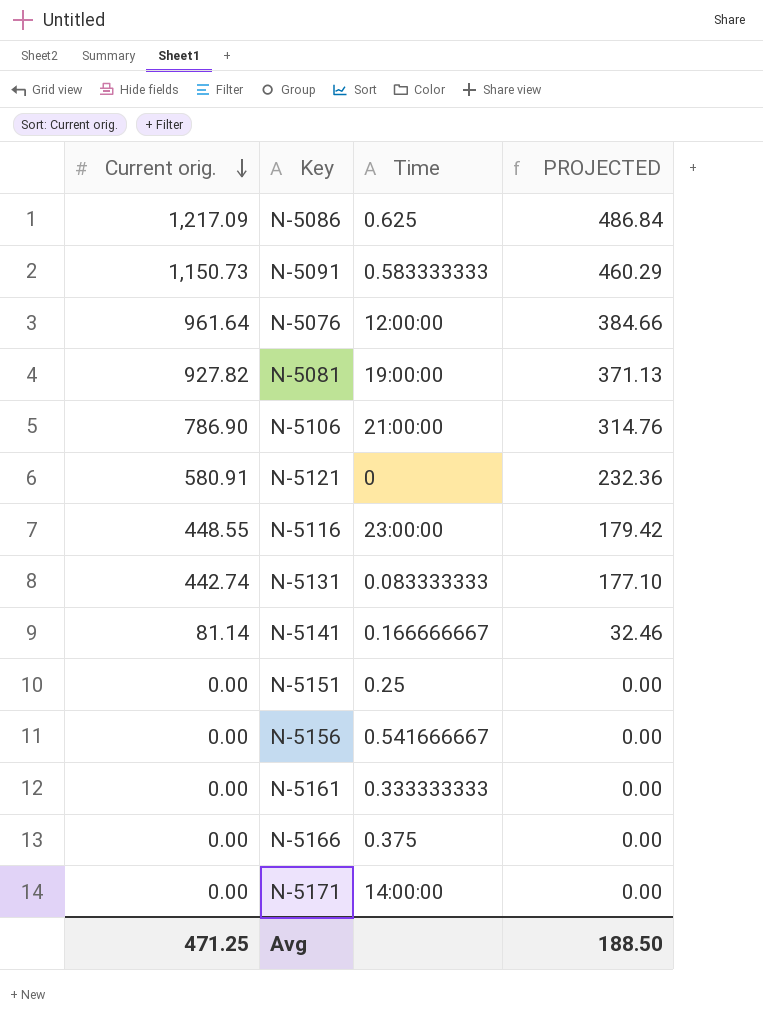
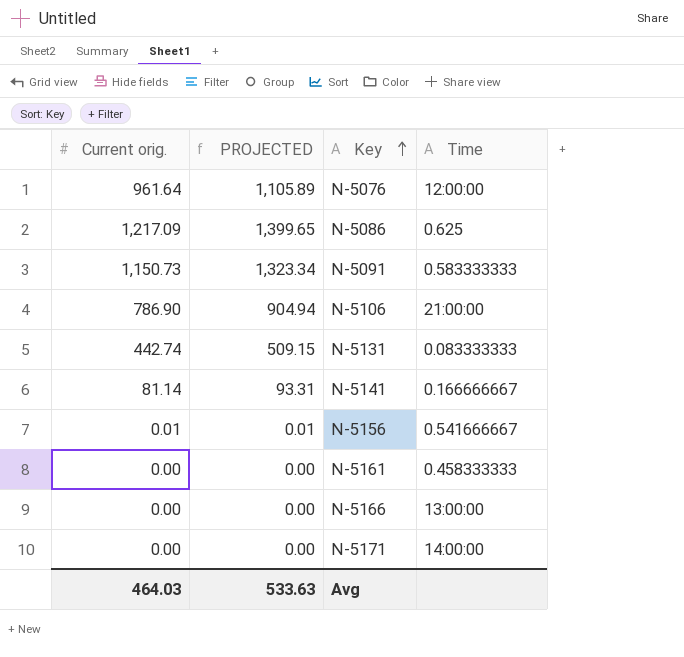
row order: Current orig. descending -> Key ascending
column PROJECTED | formula: [Current orig.] * 0.4 -> [Current orig.] * 1.15
column PROJECTED | position: 4 -> 2
row N-5081: 927.82 | 19:00:00 | 371.13 -> none
row N-5121: 580.91 | 0 | 232.36 -> none
row N-5116: 448.55 | 23:00:00 | 179.42 -> none
row N-5151: 0.00 | 0.25 | 0.00 -> none
N-5156 | Current orig.: 0.00 -> 0.01
N-5161 | Time: 0.333333333 -> 0.458333333
N-5166 | Time: 0.375 -> 13:00:00
Avg | Current orig.: 471.25 -> 464.03
Avg | PROJECTED: 188.50 -> 533.63

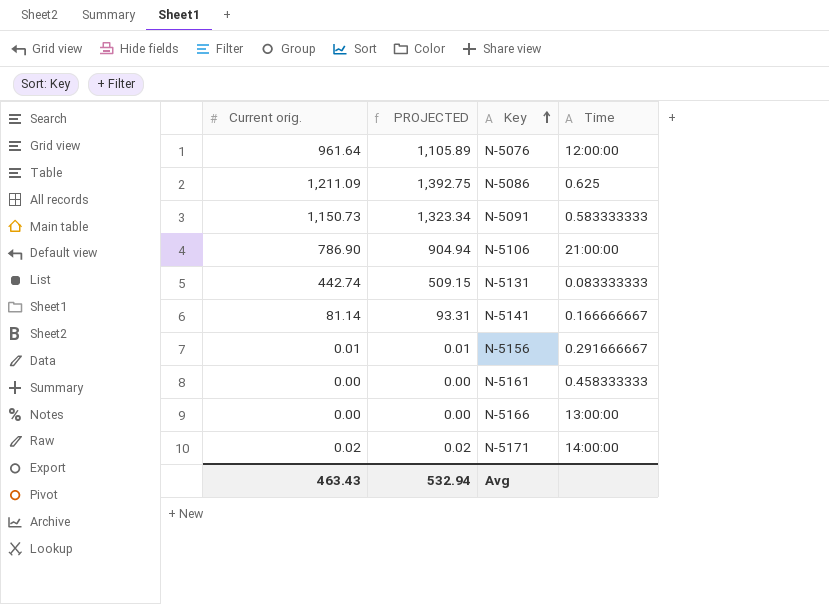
N-5086 | Current orig.: 1,217.09 -> 1,211.09
N-5086 | PROJECTED: 1,399.65 -> 1,392.75
N-5156 | Time: 0.541666667 -> 0.291666667
N-5171 | Current orig.: 0.00 -> 0.02
N-5171 | PROJECTED: 0.00 -> 0.02
Avg | Current orig.: 464.03 -> 463.43
Avg | PROJECTED: 533.63 -> 532.94

